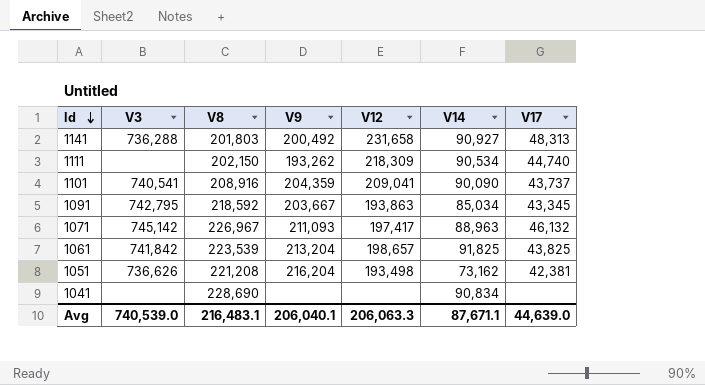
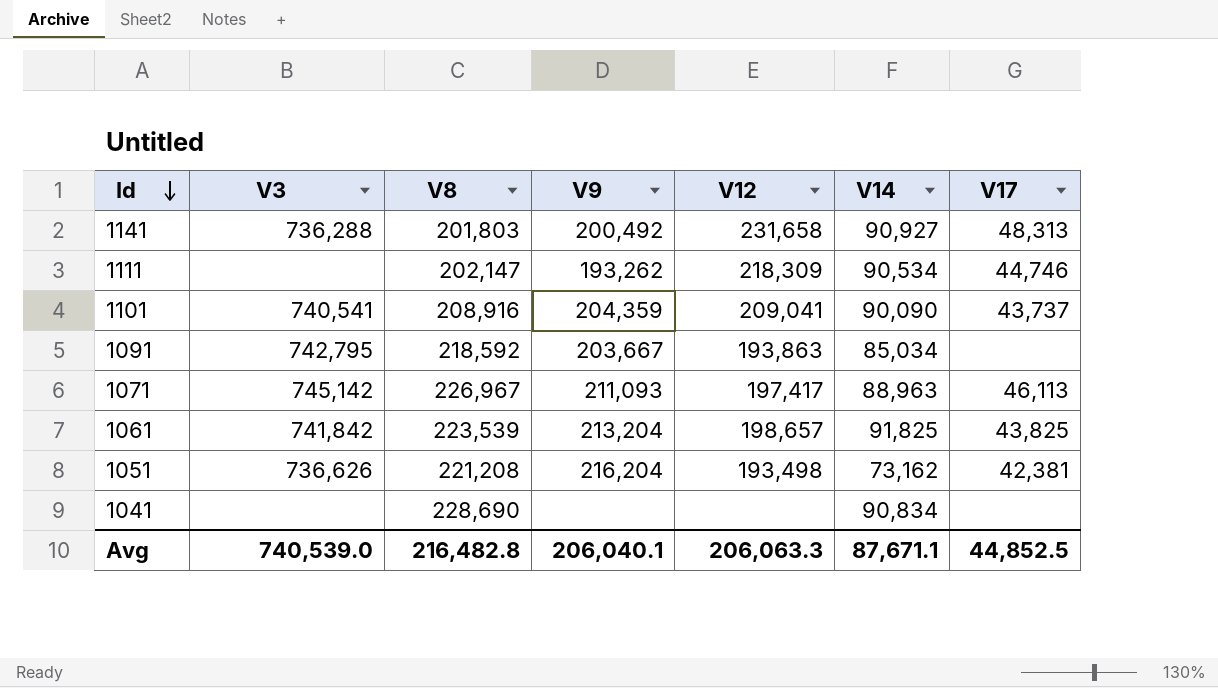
1111 | V8: 202,150 -> 202,147
1111 | V17: 44,740 -> 44,746
1091 | V17: 43,345 -> none
1071 | V17: 46,132 -> 46,113
Avg | V8: 216,483.1 -> 216,482.8
Avg | V17: 44,639.0 -> 44,852.5

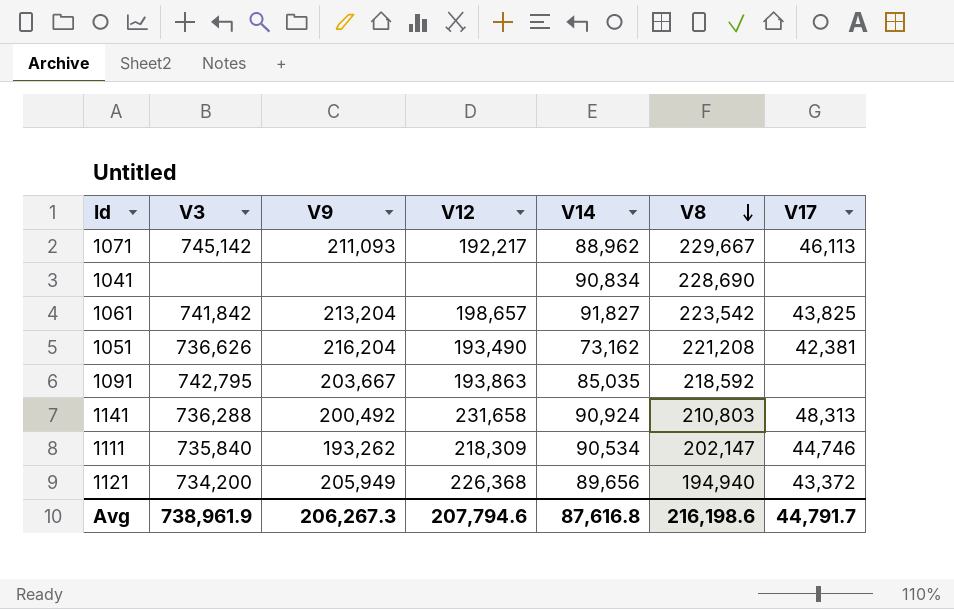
row order: Id descending -> V8 descending
column V8 | position: 3 -> 6
row 1101: 740,541 | 208,916 | 204,359 | 209,041 | 90,090 | 43,737 -> none
1071 | V12: 197,417 -> 192,217
1071 | V14: 88,963 -> 88,962
1071 | V8: 226,967 -> 229,667
1061 | V14: 91,825 -> 91,827
1061 | V8: 223,539 -> 223,542
1051 | V12: 193,498 -> 193,490
1091 | V14: 85,034 -> 85,035
1141 | V14: 90,927 -> 90,924
1141 | V8: 201,803 -> 210,803
1111 | V3: none -> 735,840
row 1121: none -> 734,200 | 205,949 | 226,368 | 89,656 | 194,940 | 43,372
Avg | V3: 740,539.0 -> 738,961.9
Avg | V9: 206,040.1 -> 206,267.3
Avg | V12: 206,063.3 -> 207,794.6
Avg | V14: 87,671.1 -> 87,616.8
Avg | V8: 216,482.8 -> 216,198.6
Avg | V17: 44,852.5 -> 44,791.7

